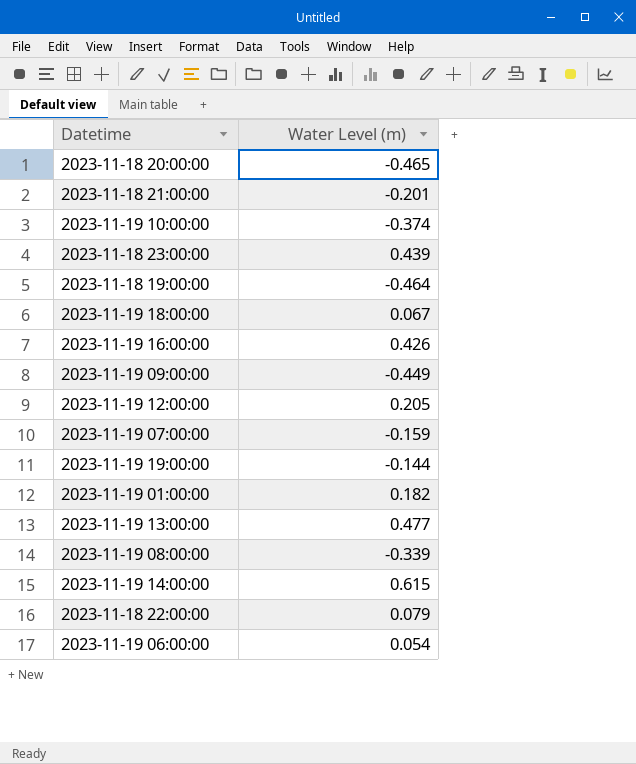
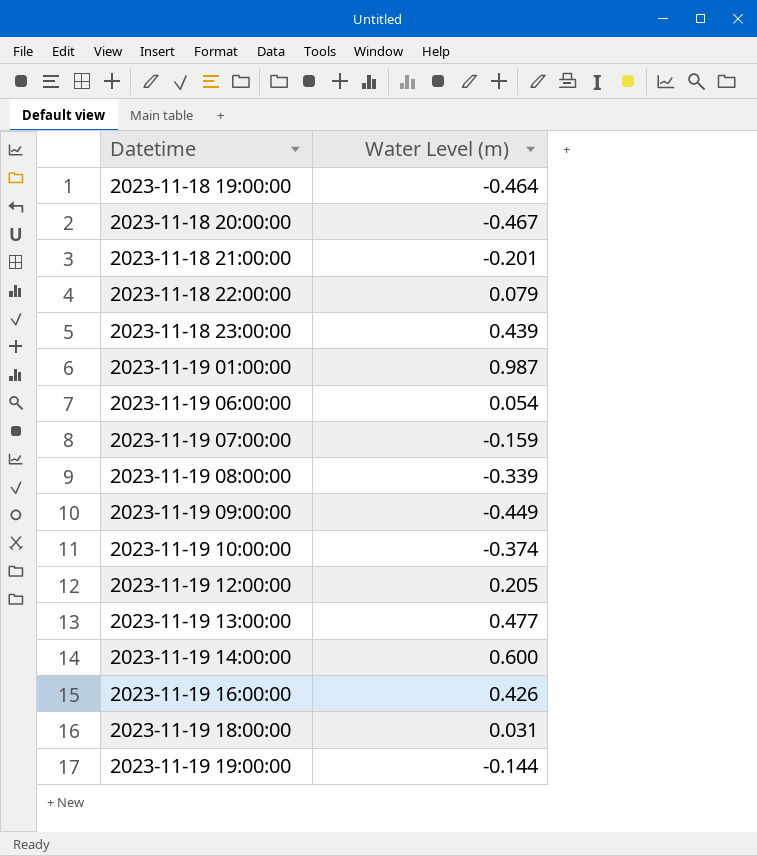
row order: none -> Datetime ascending
2023-11-18 20:00:00 | Water Level (m): -0.465 -> -0.467
2023-11-19 01:00:00 | Water Level (m): 0.182 -> 0.987
2023-11-19 14:00:00 | Water Level (m): 0.615 -> 0.600
2023-11-19 18:00:00 | Water Level (m): 0.067 -> 0.031

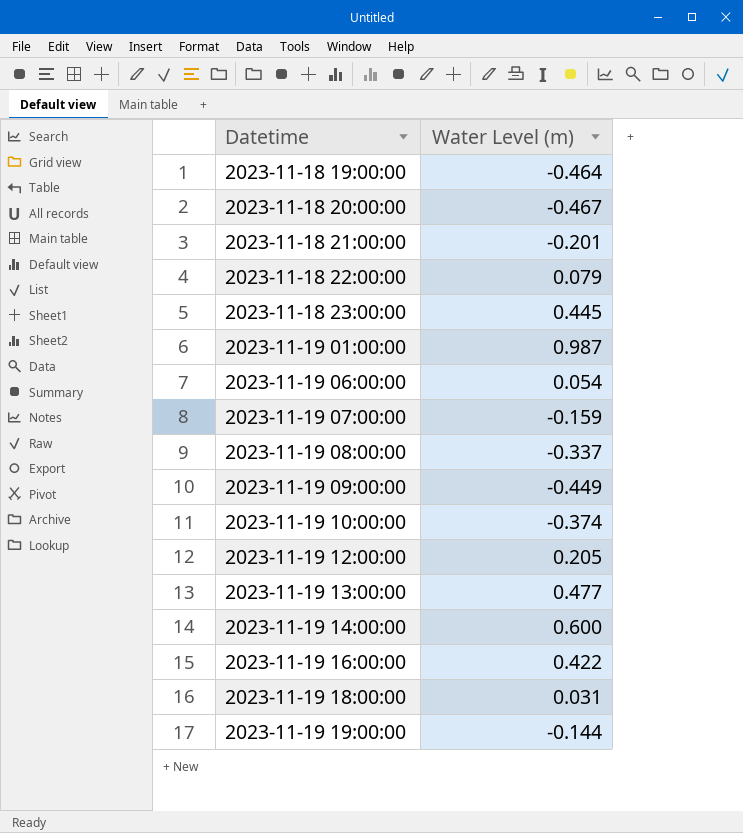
2023-11-18 23:00:00 | Water Level (m): 0.439 -> 0.445
2023-11-19 08:00:00 | Water Level (m): -0.339 -> -0.337
2023-11-19 16:00:00 | Water Level (m): 0.426 -> 0.422

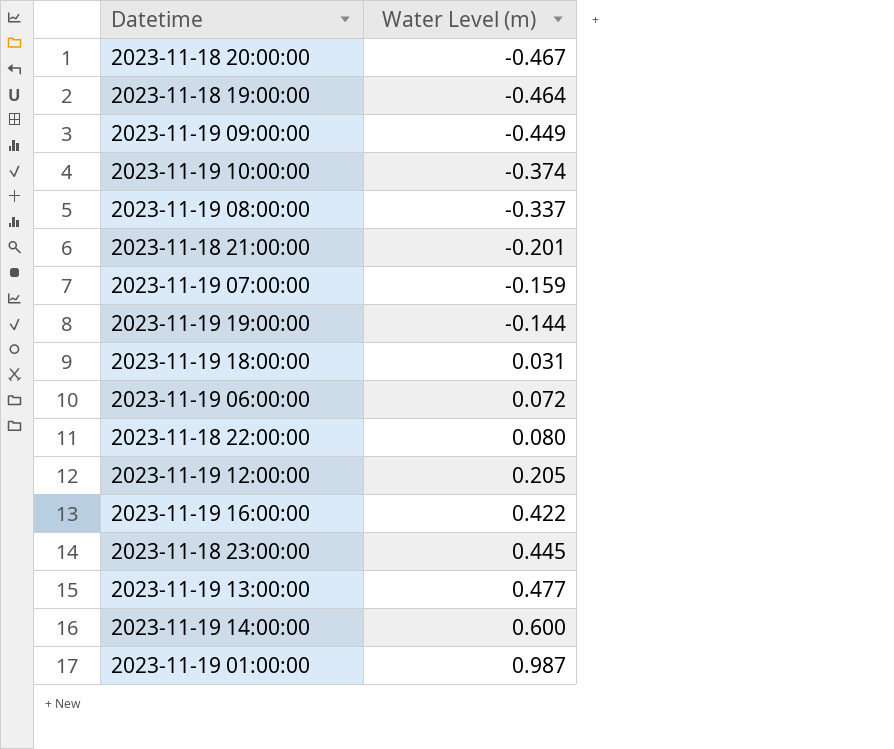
row order: Datetime ascending -> Water Level (m) ascending
2023-11-19 06:00:00 | Water Level (m): 0.054 -> 0.072
2023-11-18 22:00:00 | Water Level (m): 0.079 -> 0.080

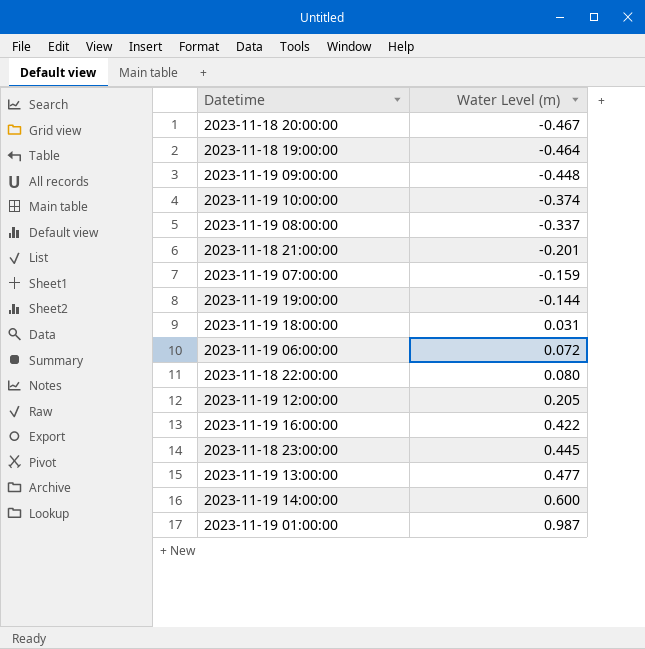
2023-11-19 09:00:00 | Water Level (m): -0.449 -> -0.448

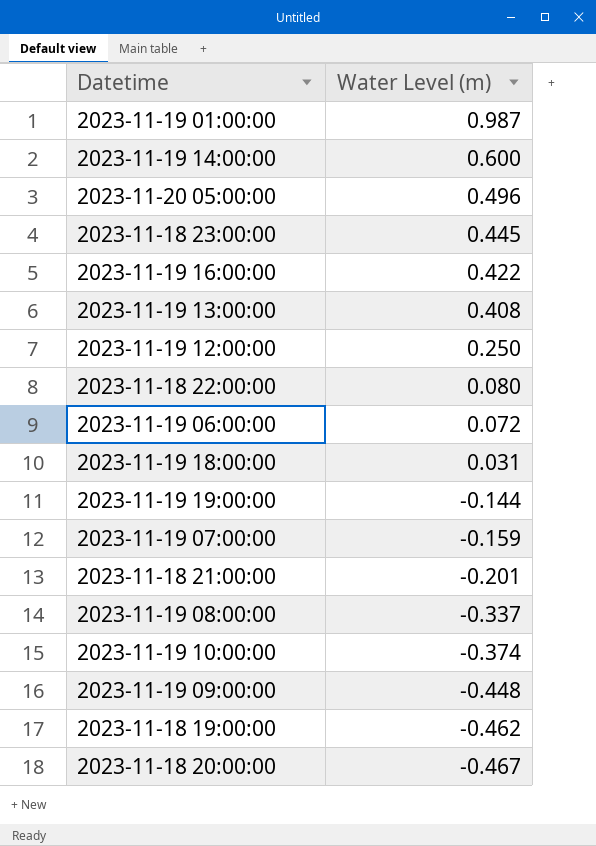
row order: Water Level (m) ascending -> Water Level (m) descending
row 2023-11-20 05:00:00: none -> 0.496
2023-11-19 13:00:00 | Water Level (m): 0.477 -> 0.408
2023-11-19 12:00:00 | Water Level (m): 0.205 -> 0.250
2023-11-18 19:00:00 | Water Level (m): -0.464 -> -0.462

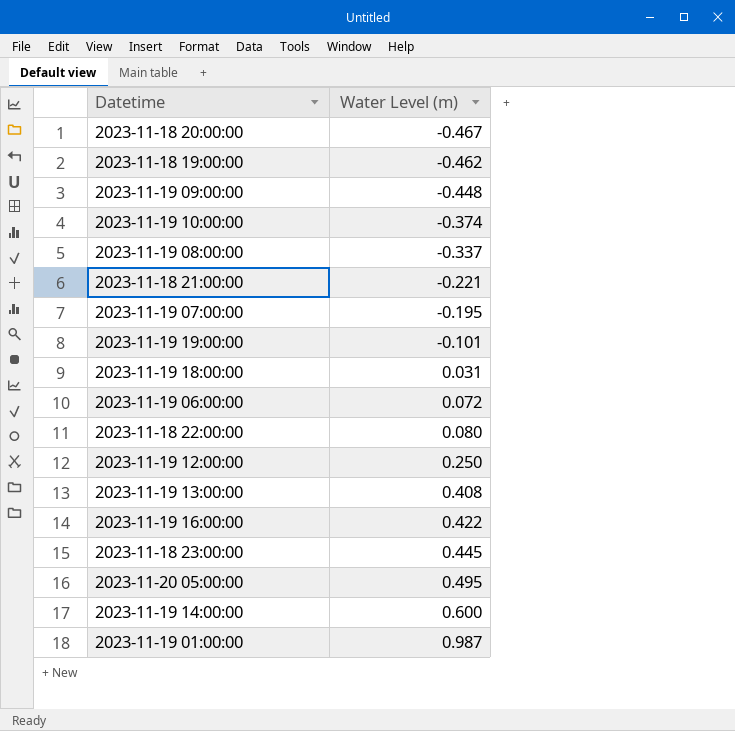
row order: Water Level (m) descending -> Water Level (m) ascending
2023-11-18 21:00:00 | Water Level (m): -0.201 -> -0.221
2023-11-19 07:00:00 | Water Level (m): -0.159 -> -0.195
2023-11-19 19:00:00 | Water Level (m): -0.144 -> -0.101
2023-11-20 05:00:00 | Water Level (m): 0.496 -> 0.495

